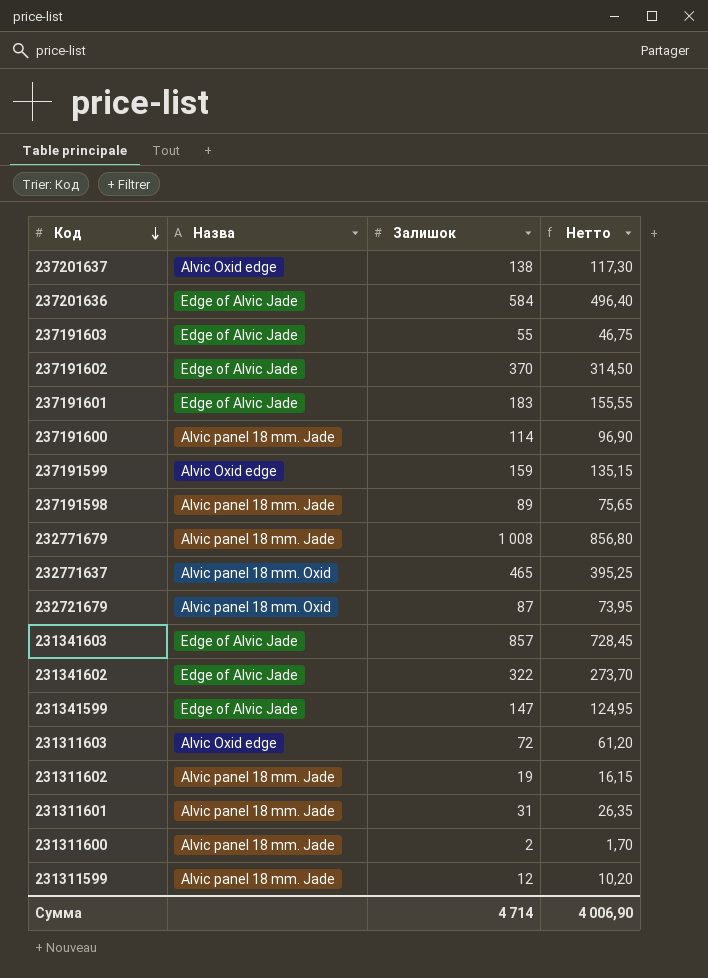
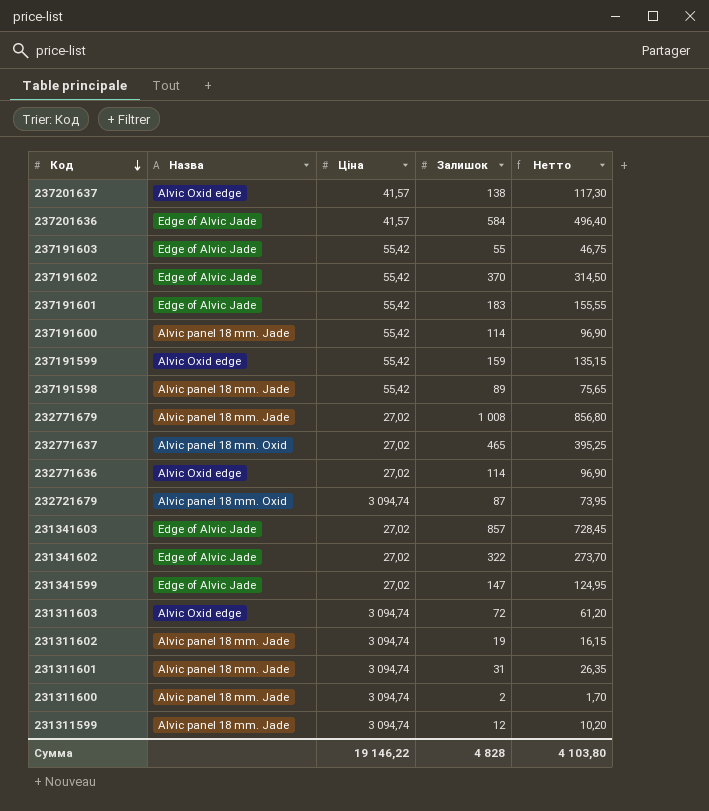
column Ціна | position: none -> 3
row 232771636: none -> Alvic Oxid edge | 27,02 | 114 | 96,90
Сумма | Залишок: 4 714 -> 4 828
Сумма | Нетто: 4 006,90 -> 4 103,80

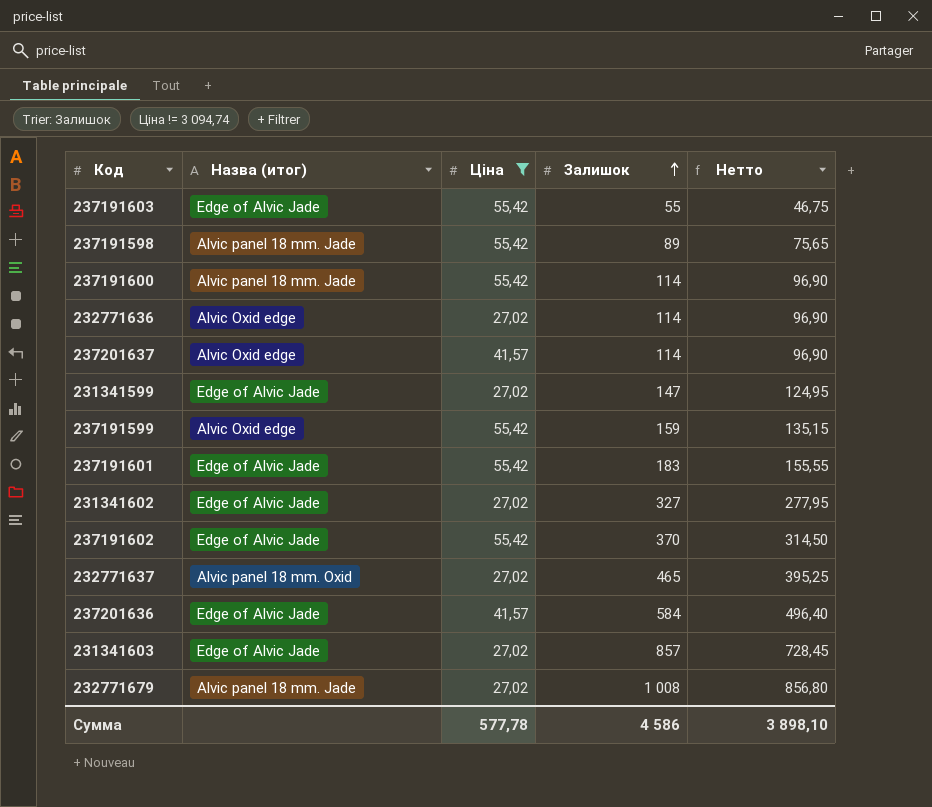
filter: none -> Ціна != 3 094,74
row order: Код descending -> Залишок ascending
column name: Назва -> Назва (итог)
237201637 | Залишок: 138 -> 114
237201637 | Нетто: 117,30 -> 96,90
231341602 | Залишок: 322 -> 327
231341602 | Нетто: 273,70 -> 277,95
Сумма | Ціна: 19 146,22 -> 577,78
Сумма | Залишок: 4 828 -> 4 586
Сумма | Нетто: 4 103,80 -> 3 898,10

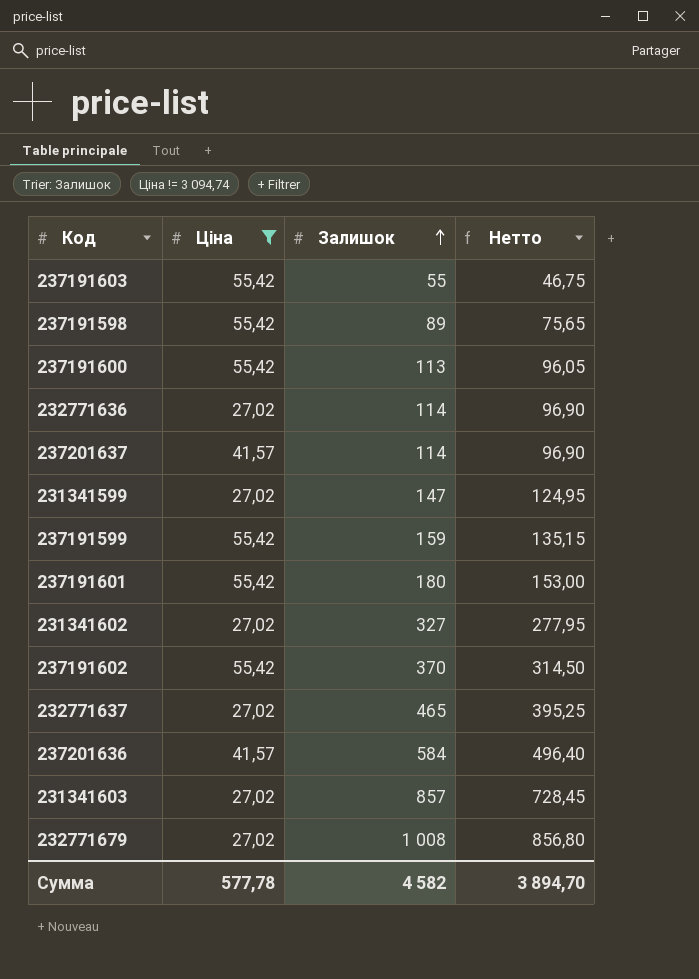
column Назва (итог) | position: 2 -> none
237191600 | Залишок: 114 -> 113
237191600 | Нетто: 96,90 -> 96,05
237191601 | Залишок: 183 -> 180
237191601 | Нетто: 155,55 -> 153,00
Сумма | Залишок: 4 586 -> 4 582
Сумма | Нетто: 3 898,10 -> 3 894,70

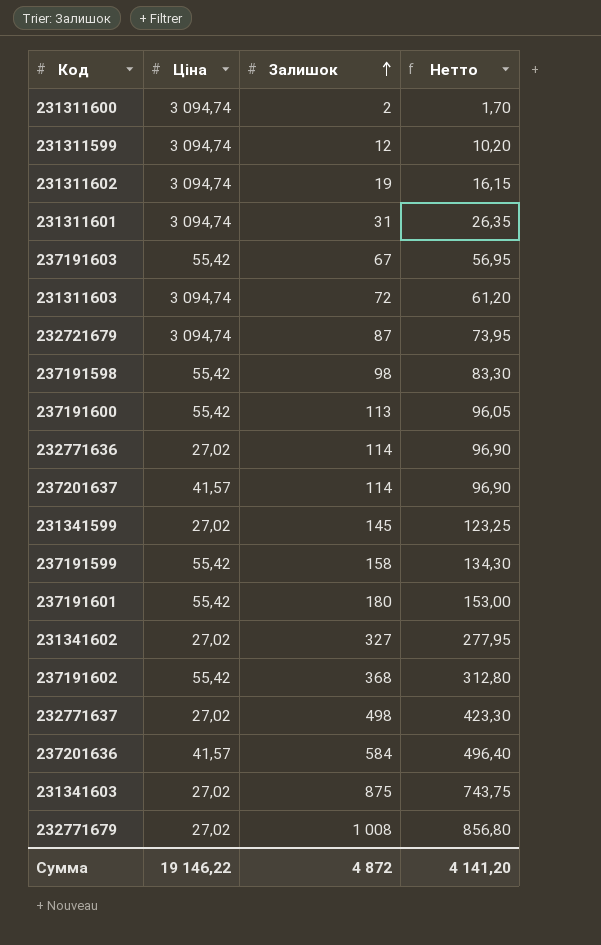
filter: Ціна != 3 094,74 -> none
237191603 | Залишок: 55 -> 67
237191603 | Нетто: 46,75 -> 56,95
237191598 | Залишок: 89 -> 98
237191598 | Нетто: 75,65 -> 83,30
231341599 | Залишок: 147 -> 145
231341599 | Нетто: 124,95 -> 123,25
237191599 | Залишок: 159 -> 158
237191599 | Нетто: 135,15 -> 134,30
237191602 | Залишок: 370 -> 368
237191602 | Нетто: 314,50 -> 312,80
232771637 | Залишок: 465 -> 498
232771637 | Нетто: 395,25 -> 423,30
231341603 | Залишок: 857 -> 875
231341603 | Нетто: 728,45 -> 743,75
Сумма | Ціна: 577,78 -> 19 146,22
Сумма | Залишок: 4 582 -> 4 872
Сумма | Нетто: 3 894,70 -> 4 141,20

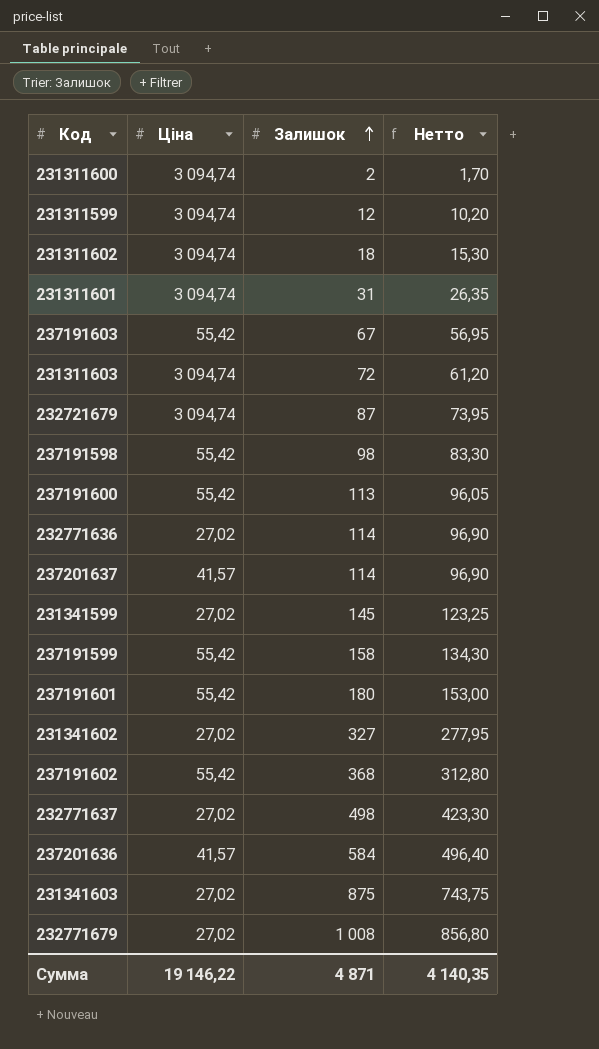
231311602 | Залишок: 19 -> 18
231311602 | Нетто: 16,15 -> 15,30
Сумма | Залишок: 4 872 -> 4 871
Сумма | Нетто: 4 141,20 -> 4 140,35

